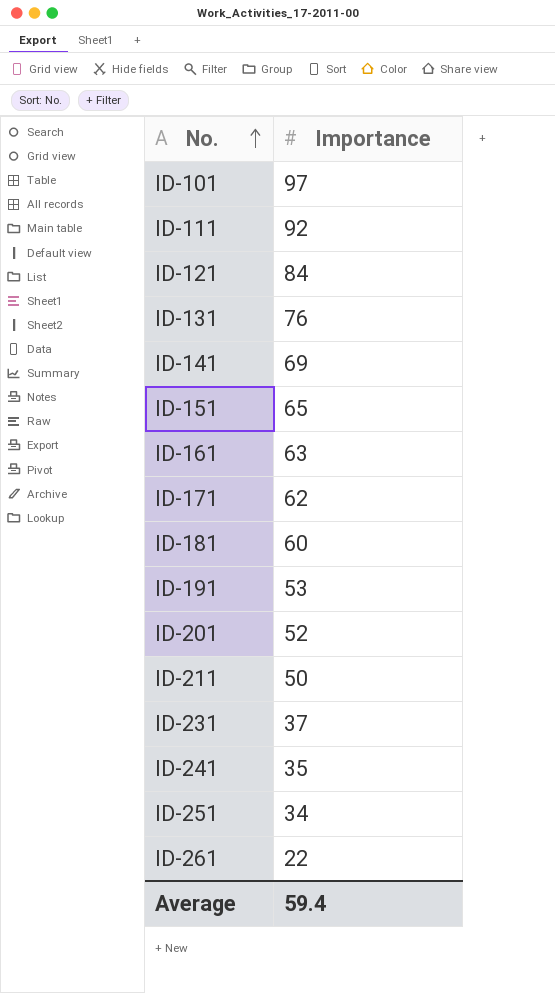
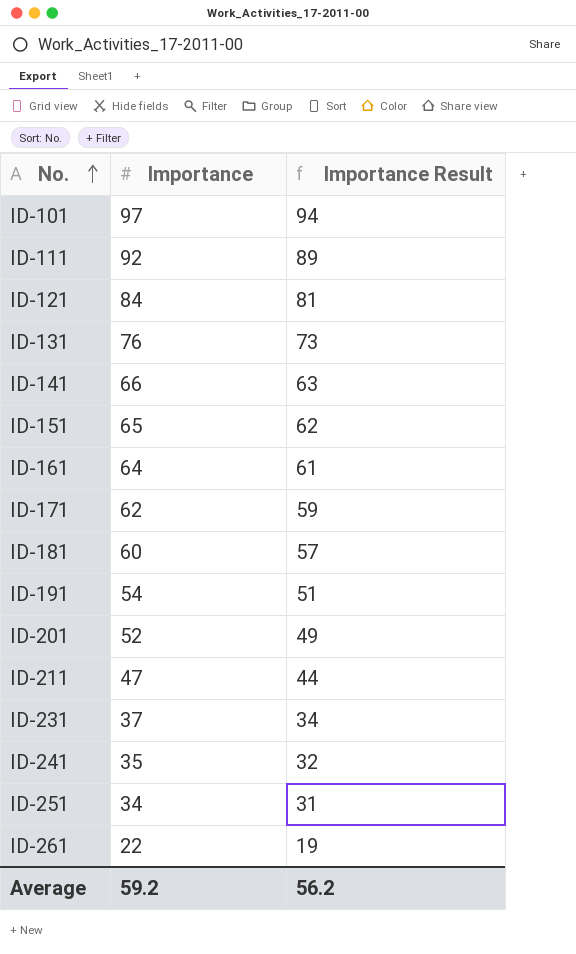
column Importance Result | formula: none -> [Importance] - 3
ID-141 | Importance: 69 -> 66
ID-161 | Importance: 63 -> 64
ID-191 | Importance: 53 -> 54
ID-211 | Importance: 50 -> 47
Average | Importance: 59.4 -> 59.2

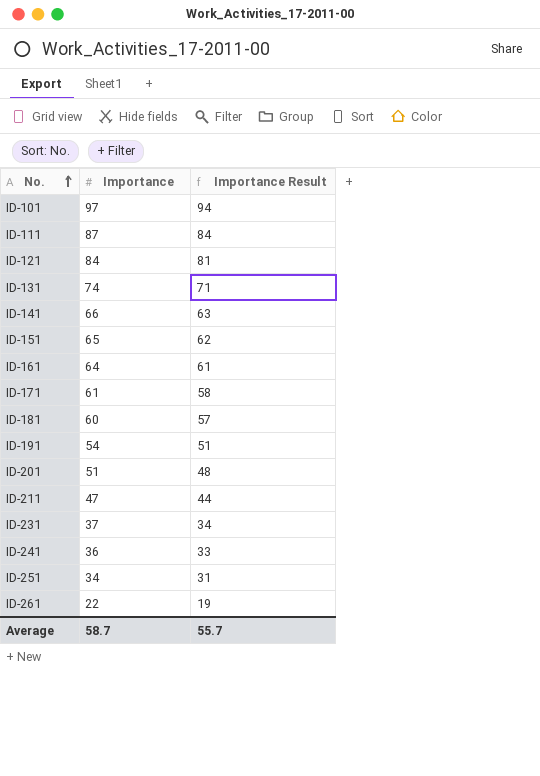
ID-111 | Importance: 92 -> 87
ID-111 | Importance Result: 89 -> 84
ID-131 | Importance: 76 -> 74
ID-131 | Importance Result: 73 -> 71
ID-171 | Importance: 62 -> 61
ID-171 | Importance Result: 59 -> 58
ID-201 | Importance: 52 -> 51
ID-201 | Importance Result: 49 -> 48
ID-241 | Importance: 35 -> 36
ID-241 | Importance Result: 32 -> 33
Average | Importance: 59.2 -> 58.7
Average | Importance Result: 56.2 -> 55.7

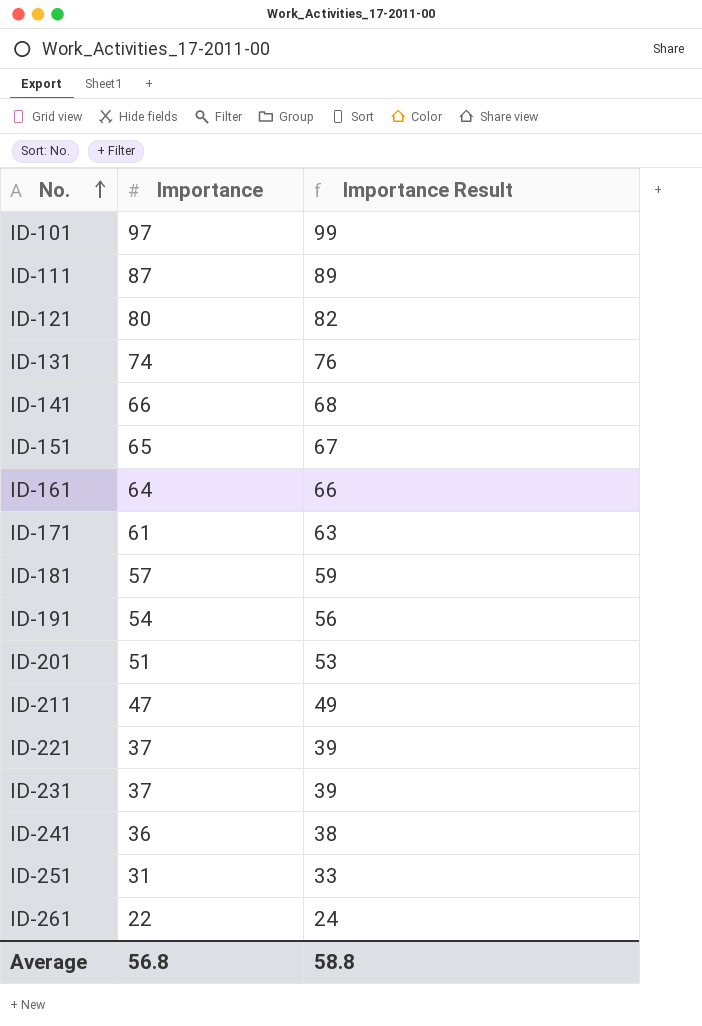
column Importance Result | formula: [Importance] - 3 -> [Importance] + 2
ID-121 | Importance: 84 -> 80
ID-181 | Importance: 60 -> 57
row ID-221: none -> 37 | 39
ID-251 | Importance: 34 -> 31
Average | Importance: 58.7 -> 56.8
Average | Importance Result: 55.7 -> 58.8

